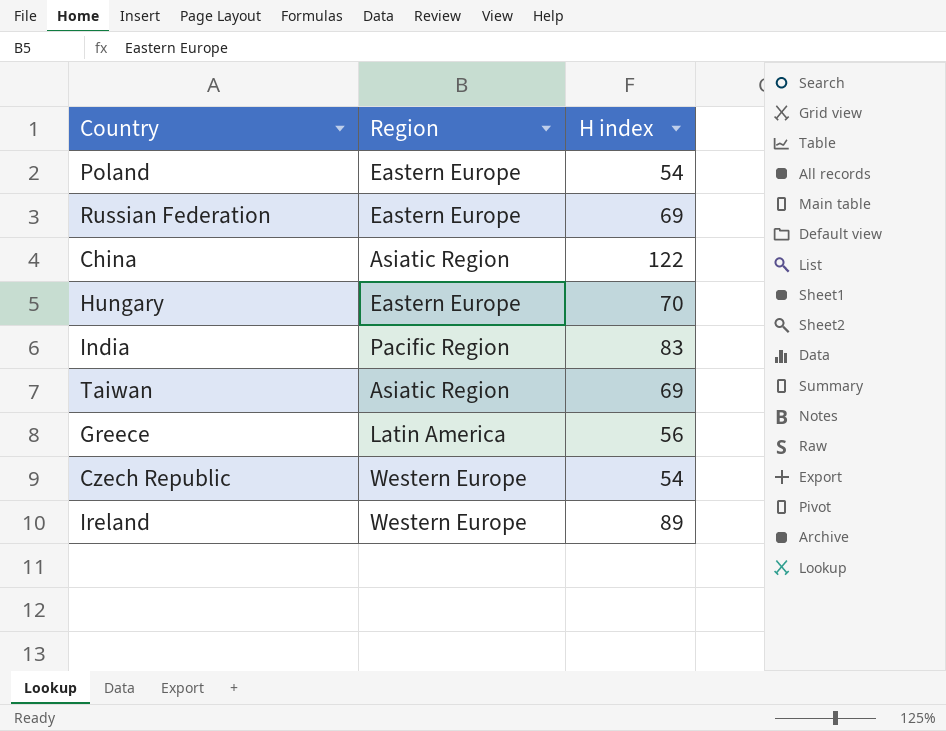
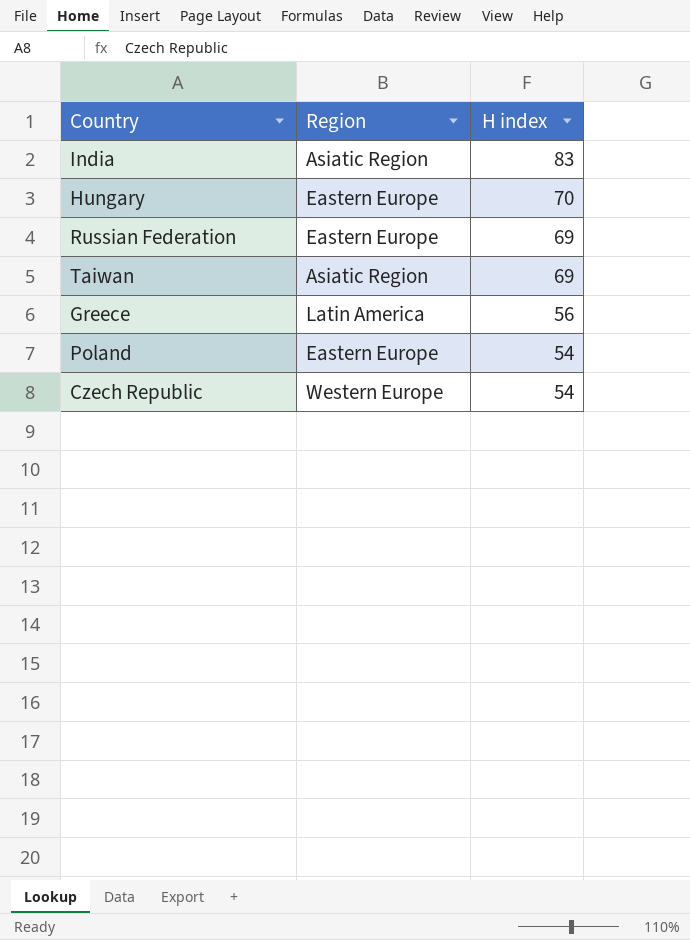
row order: none -> H index descending
row China: Asiatic Region | 122 -> none
row Ireland: Western Europe | 89 -> none
India | Region: Pacific Region -> Asiatic Region

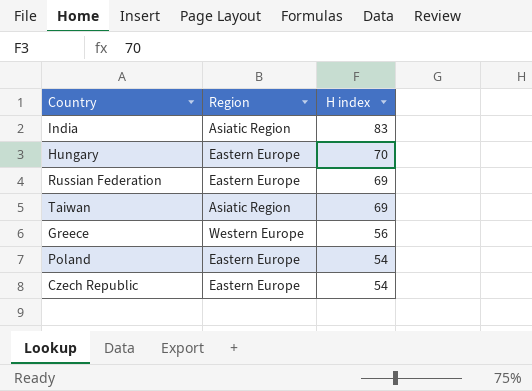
Greece | Region: Latin America -> Western Europe
Czech Republic | Region: Western Europe -> Eastern Europe

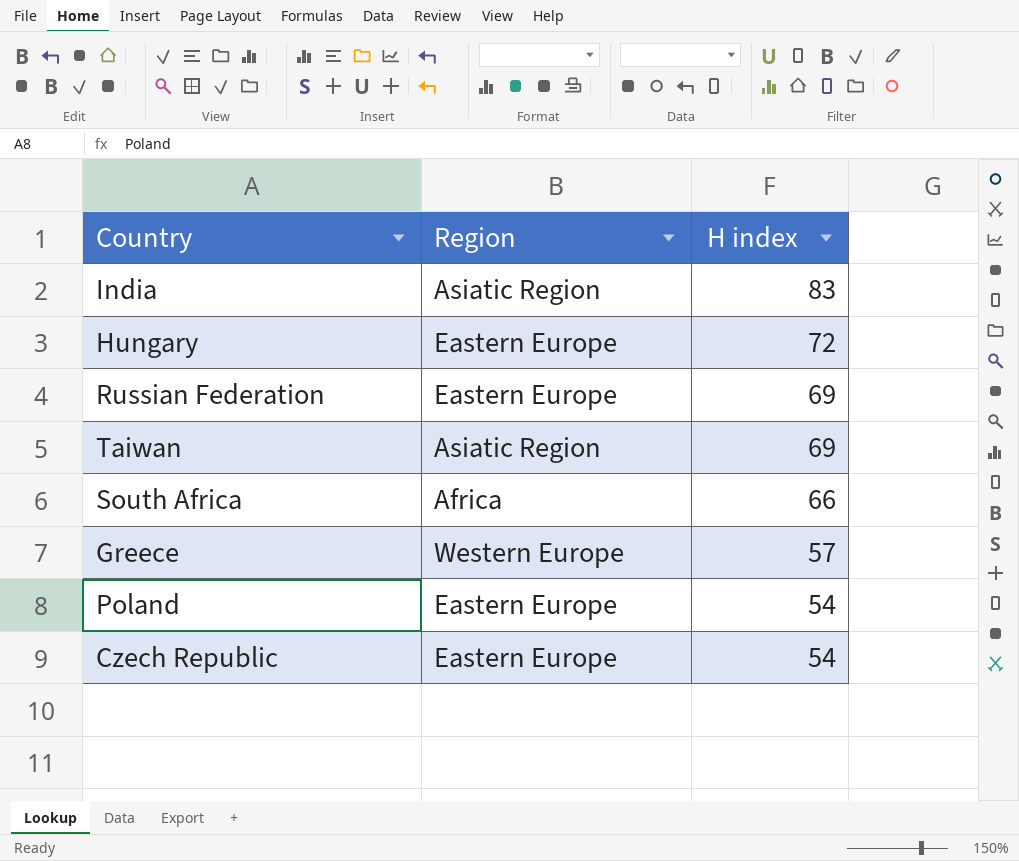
Hungary | H index: 70 -> 72
row South Africa: none -> Africa | 66
Greece | H index: 56 -> 57

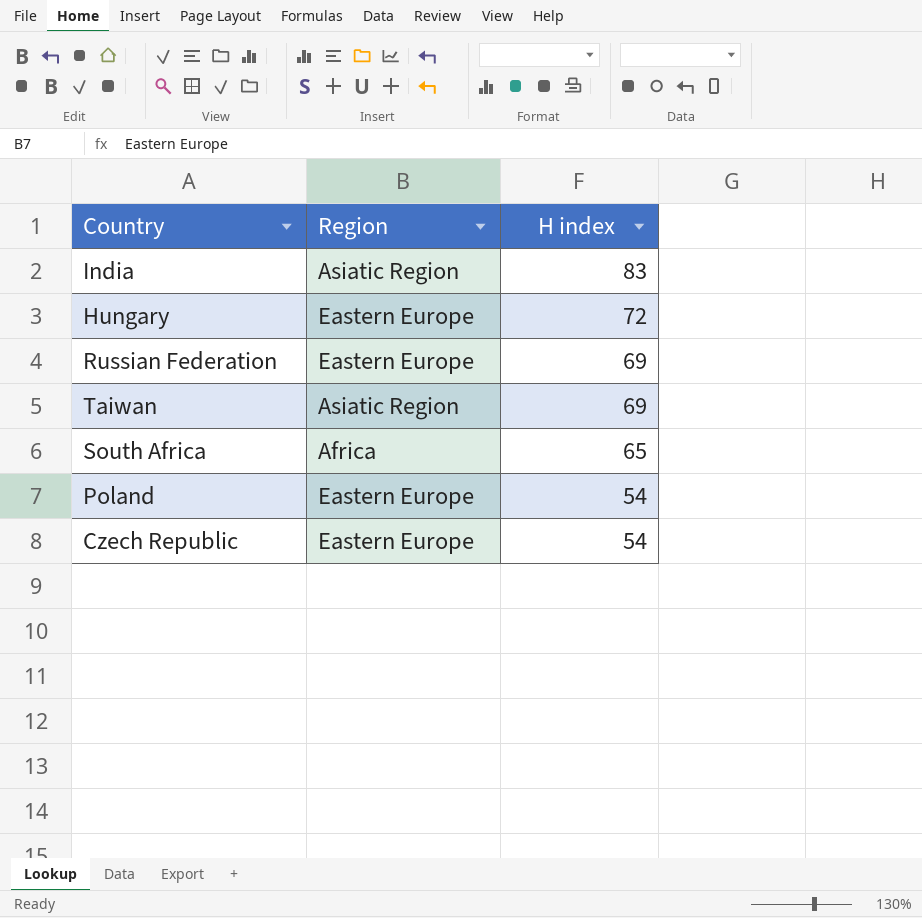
row Greece: Western Europe | 57 -> none
South Africa | H index: 66 -> 65

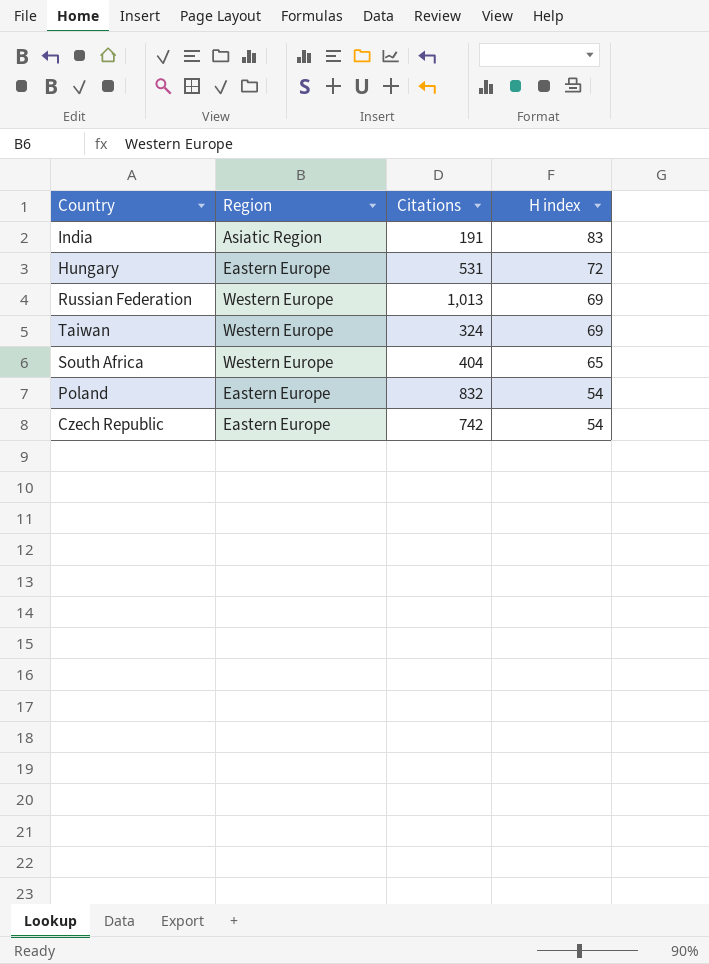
column Citations | position: none -> 3
Russian Federation | Region: Eastern Europe -> Western Europe
Taiwan | Region: Asiatic Region -> Western Europe
South Africa | Region: Africa -> Western Europe

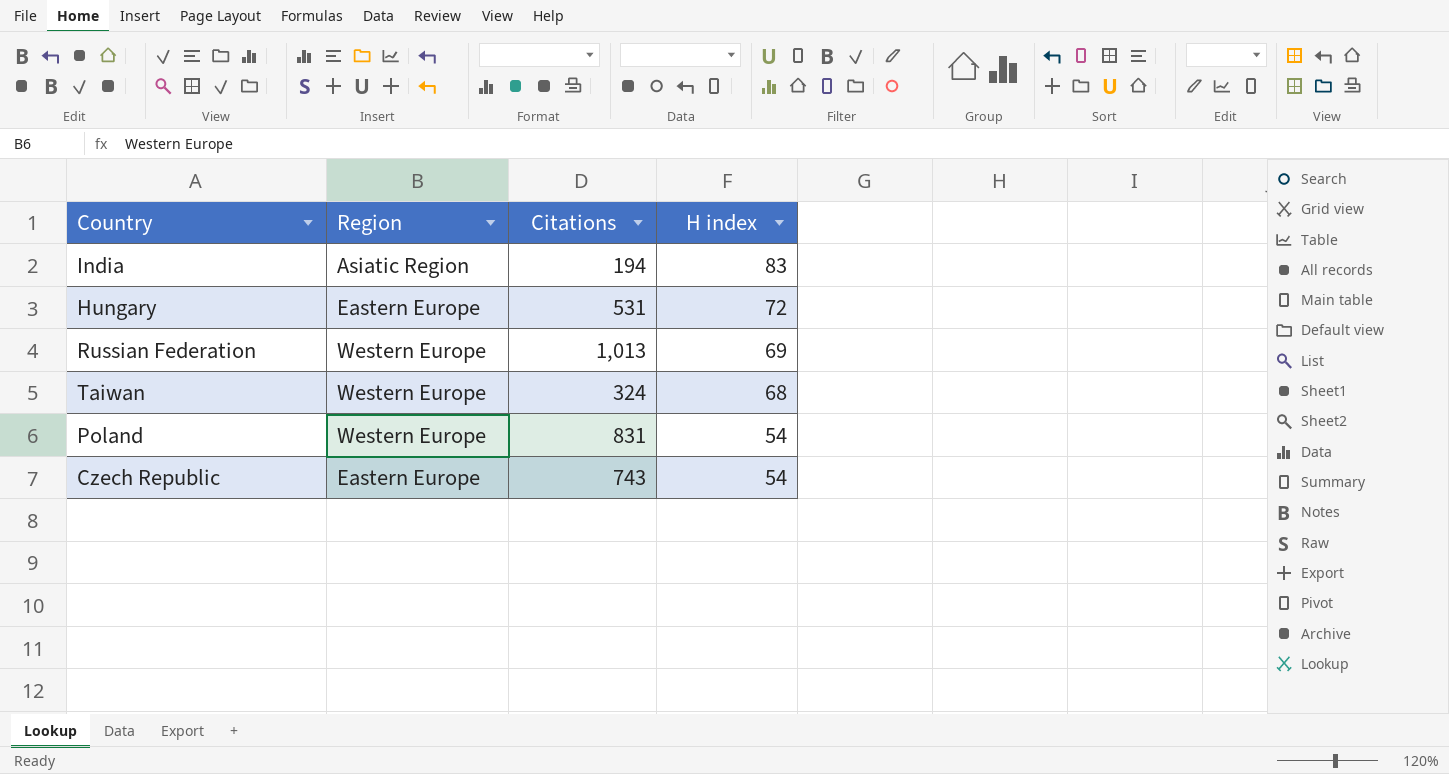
row South Africa: Western Europe | 404 | 65 -> none
India | Citations: 191 -> 194
Taiwan | H index: 69 -> 68
Poland | Region: Eastern Europe -> Western Europe
Poland | Citations: 832 -> 831
Czech Republic | Citations: 742 -> 743

